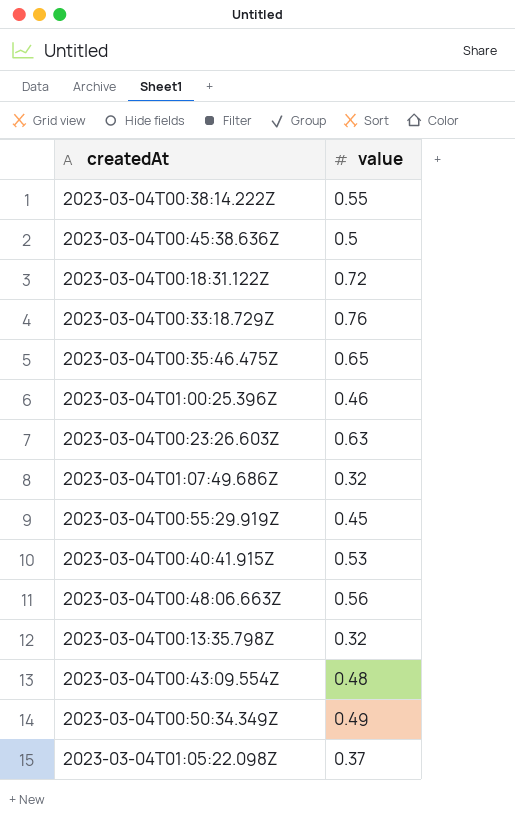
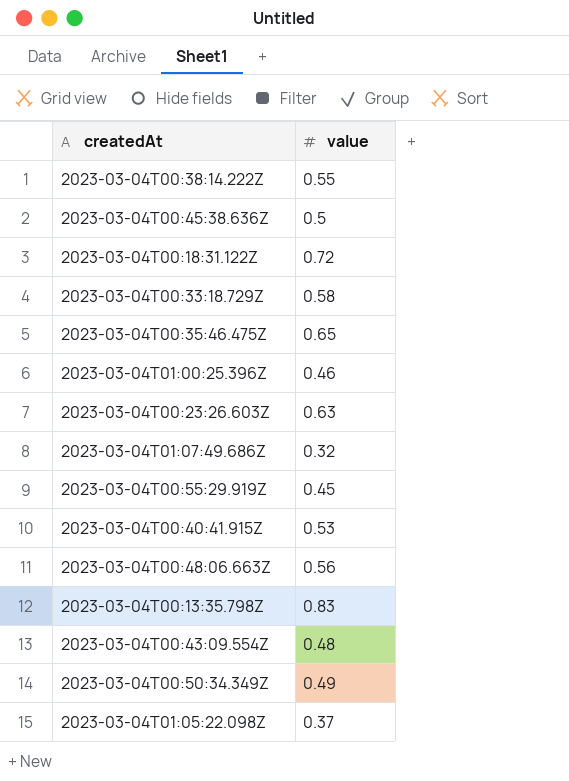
2023-03-04T00:33:18.729Z | value: 0.76 -> 0.58
2023-03-04T00:13:35.798Z | value: 0.32 -> 0.83

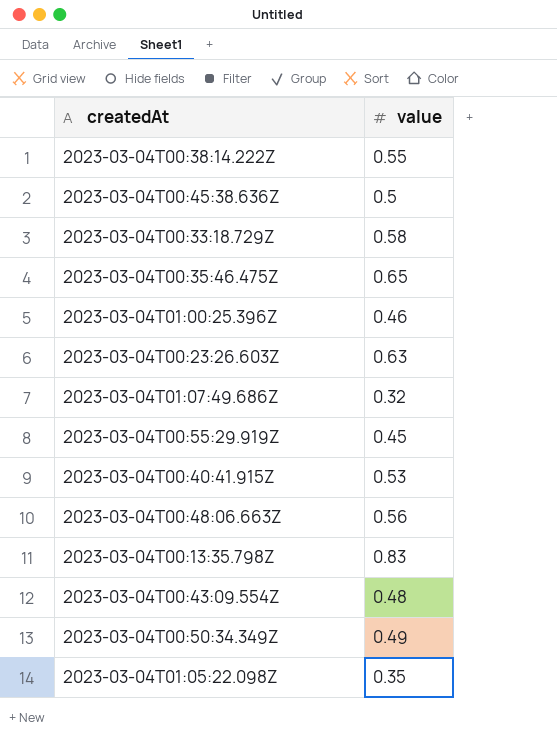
row 2023-03-04T00:18:31.122Z: 0.72 -> none
2023-03-04T01:05:22.098Z | value: 0.37 -> 0.35

